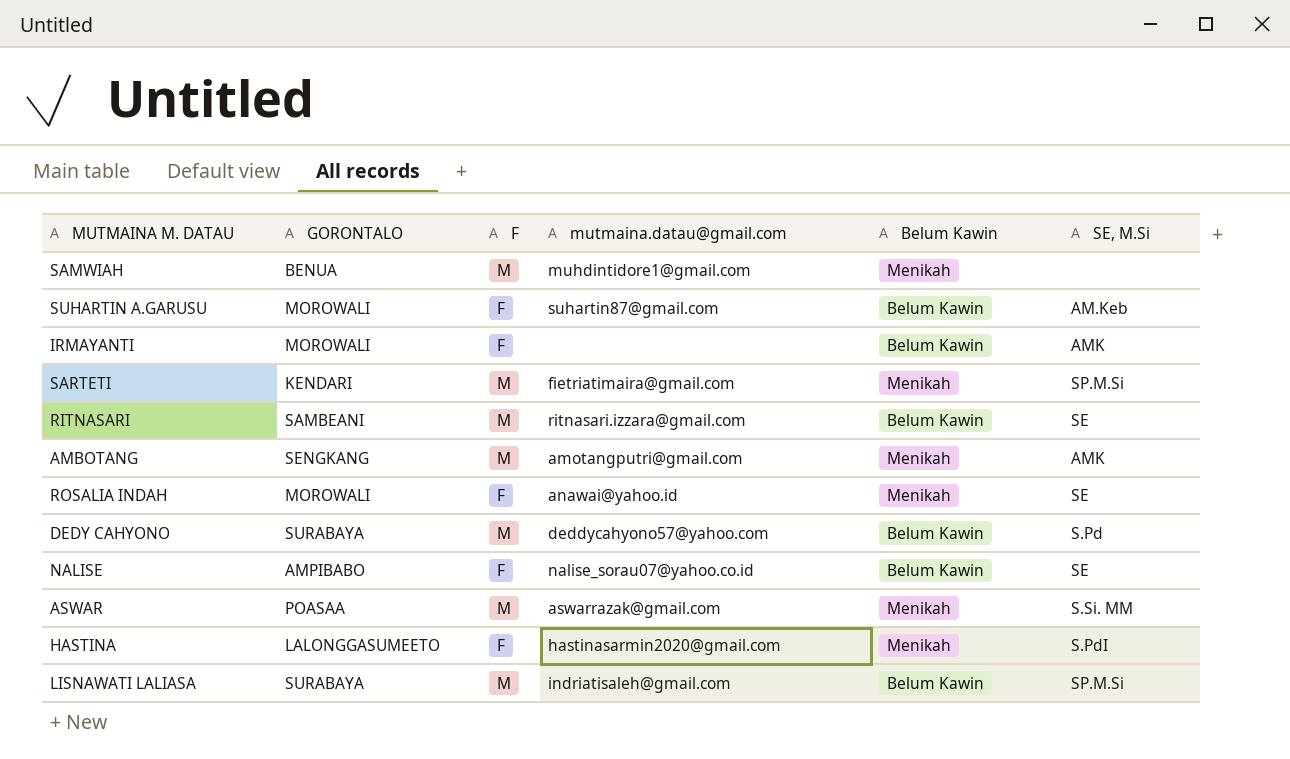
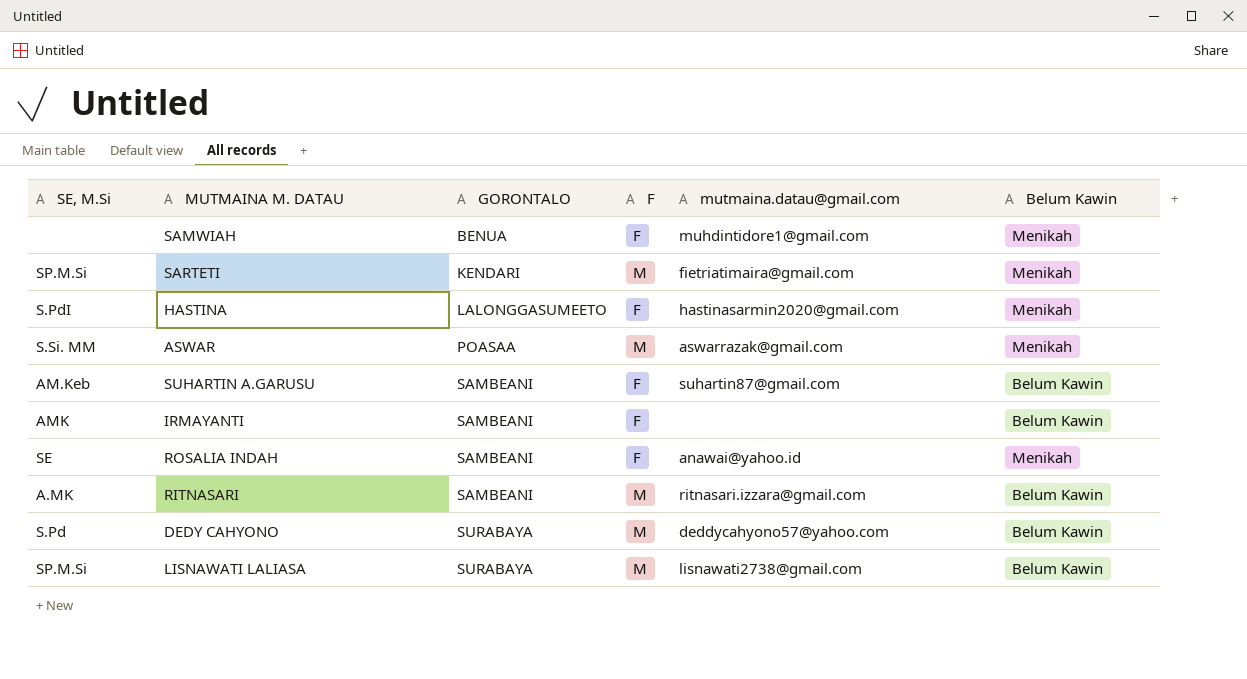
row order: none -> GORONTALO ascending
column SE, M.Si | position: 6 -> 1
row AMBOTANG: SENGKANG | M | amotangputri@gmail.com | Menikah | AMK -> none
row NALISE: AMPIBABO | F | nalise_sorau07@yahoo.co.id | Belum Kawin | SE -> none
SAMWIAH | F: M -> F
SUHARTIN A.GARUSU | GORONTALO: MOROWALI -> SAMBEANI
IRMAYANTI | GORONTALO: MOROWALI -> SAMBEANI
ROSALIA INDAH | GORONTALO: MOROWALI -> SAMBEANI
RITNASARI | SE, M.Si: SE -> A.MK
LISNAWATI LALIASA | mutmaina.datau@gmail.com: indriatisaleh@gmail.com -> lisnawati2738@gmail.com

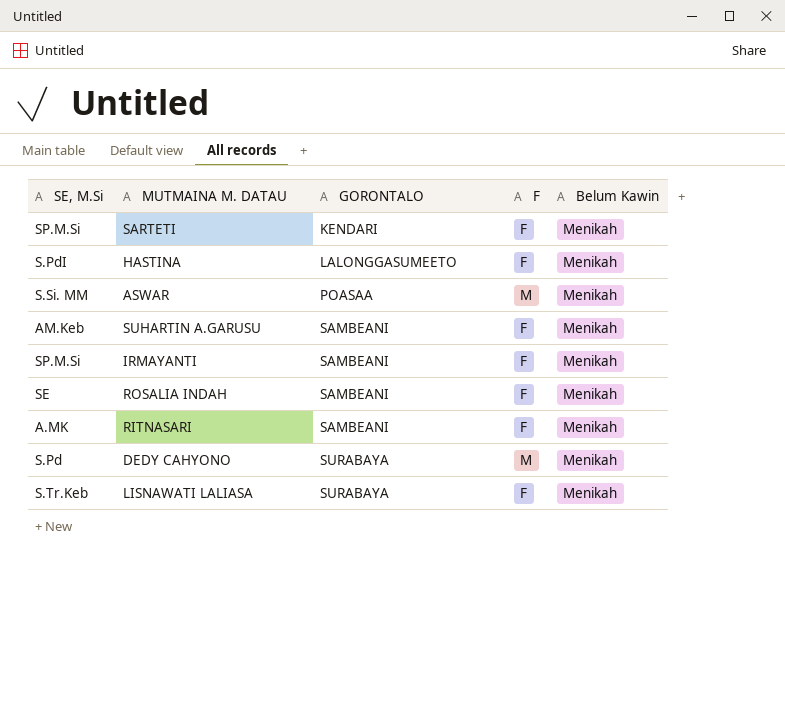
column mutmaina.datau@gmail.com | position: 5 -> none
row SAMWIAH: none | BENUA | F | muhdintidore1@gmail.com | Menikah -> none
SARTETI | F: M -> F
SUHARTIN A.GARUSU | Belum Kawin: Belum Kawin -> Menikah
IRMAYANTI | SE, M.Si: AMK -> SP.M.Si
IRMAYANTI | Belum Kawin: Belum Kawin -> Menikah
RITNASARI | F: M -> F
RITNASARI | Belum Kawin: Belum Kawin -> Menikah
DEDY CAHYONO | Belum Kawin: Belum Kawin -> Menikah
LISNAWATI LALIASA | SE, M.Si: SP.M.Si -> S.Tr.Keb
LISNAWATI LALIASA | F: M -> F
LISNAWATI LALIASA | Belum Kawin: Belum Kawin -> Menikah

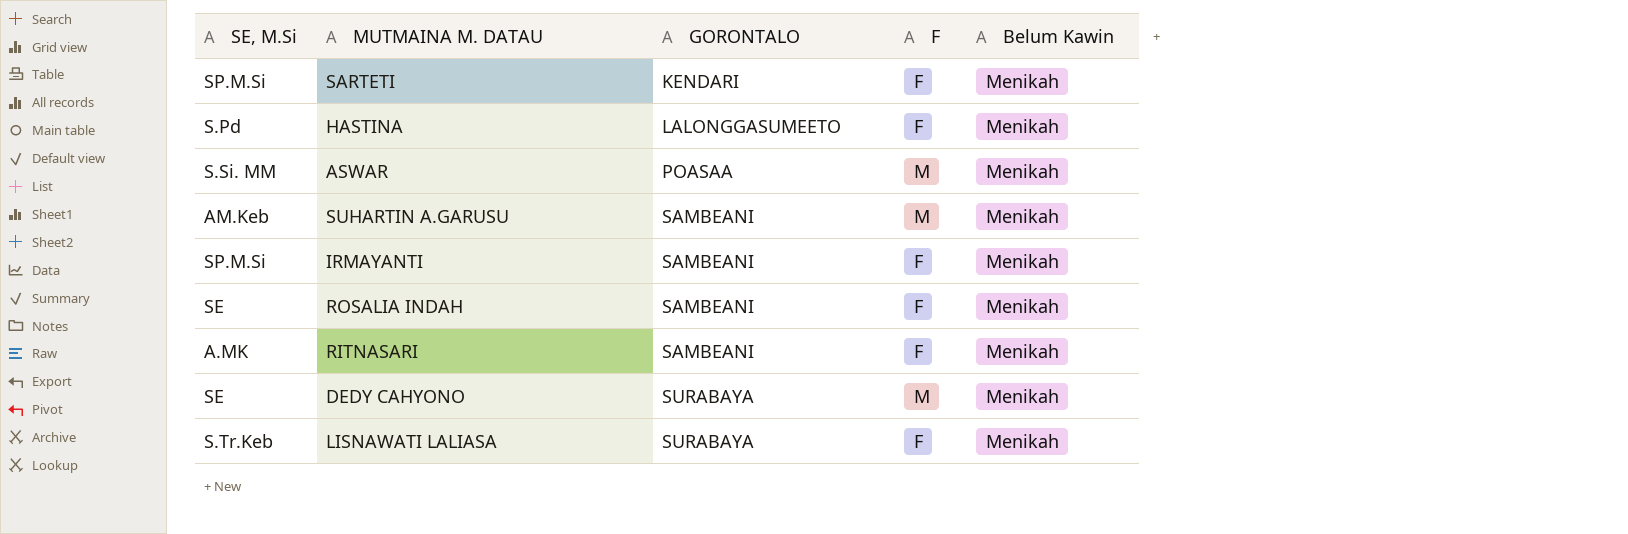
HASTINA | SE, M.Si: S.PdI -> S.Pd
SUHARTIN A.GARUSU | F: F -> M
DEDY CAHYONO | SE, M.Si: S.Pd -> SE

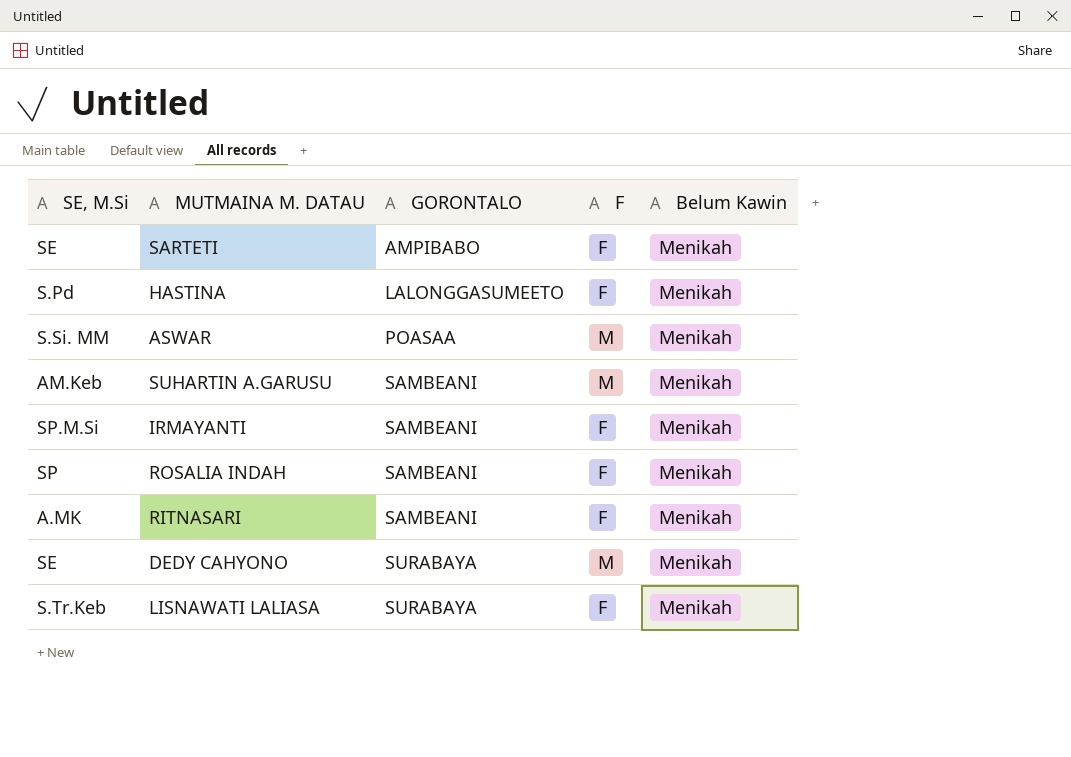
SARTETI | SE, M.Si: SP.M.Si -> SE
SARTETI | GORONTALO: KENDARI -> AMPIBABO
ROSALIA INDAH | SE, M.Si: SE -> SP

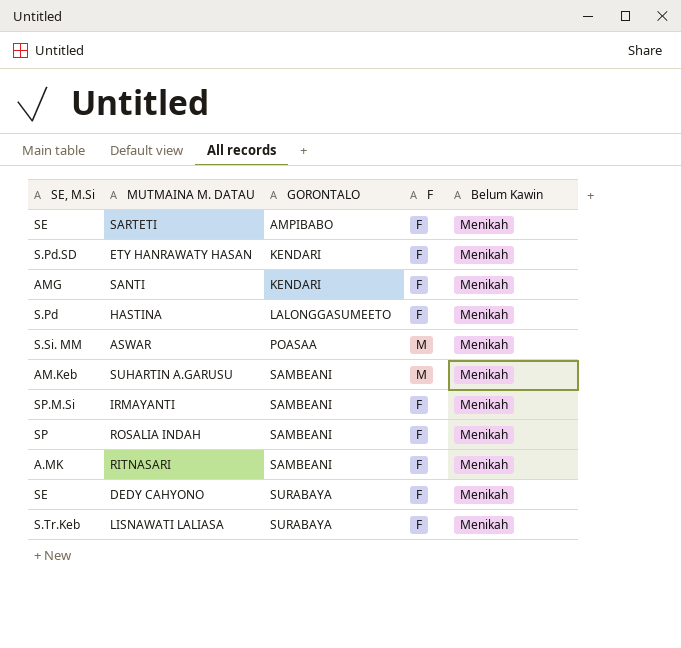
row ETY HANRAWATY HASAN: none -> S.Pd.SD | KENDARI | F | Menikah
row SANTI: none -> AMG | KENDARI | F | Menikah
DEDY CAHYONO | F: M -> F

